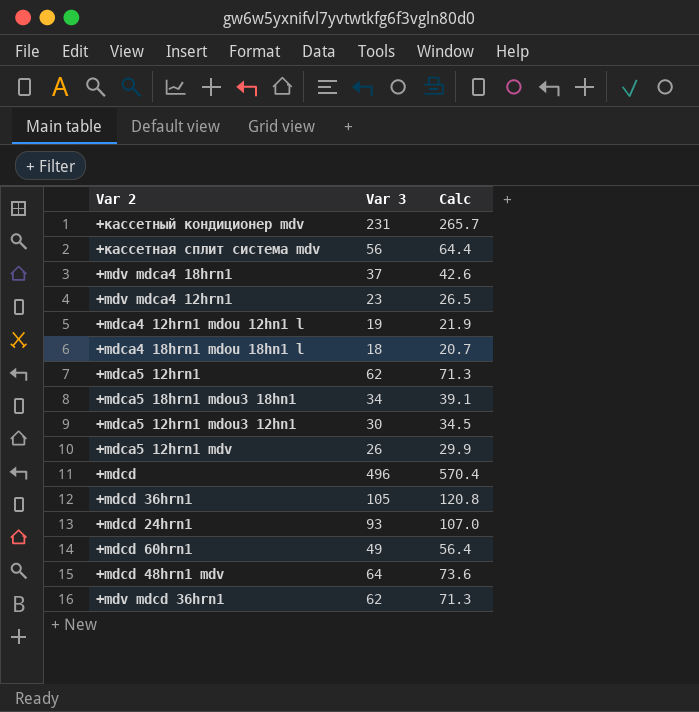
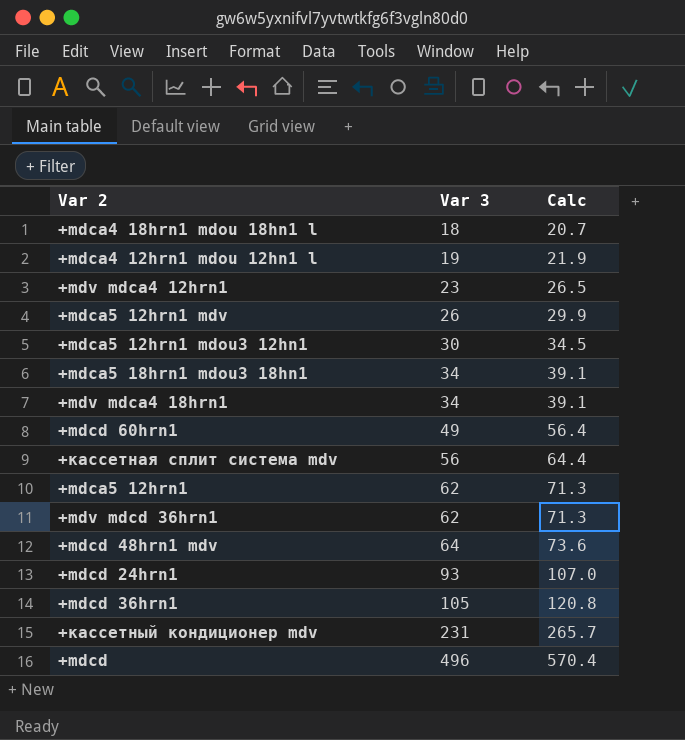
row order: none -> Var 3 ascending
+mdv mdca4 18hrn1 | Var 3: 37 -> 34
+mdv mdca4 18hrn1 | Calc: 42.6 -> 39.1

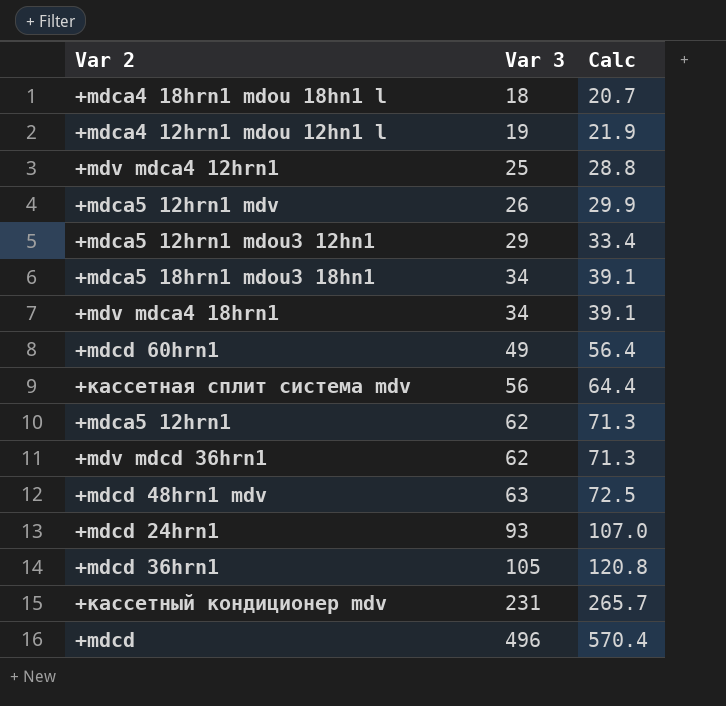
+mdv mdca4 12hrn1 | Var 3: 23 -> 25
+mdv mdca4 12hrn1 | Calc: 26.5 -> 28.8
+mdca5 12hrn1 mdou3 12hn1 | Var 3: 30 -> 29
+mdca5 12hrn1 mdou3 12hn1 | Calc: 34.5 -> 33.4
+mdcd 48hrn1 mdv | Var 3: 64 -> 63
+mdcd 48hrn1 mdv | Calc: 73.6 -> 72.5

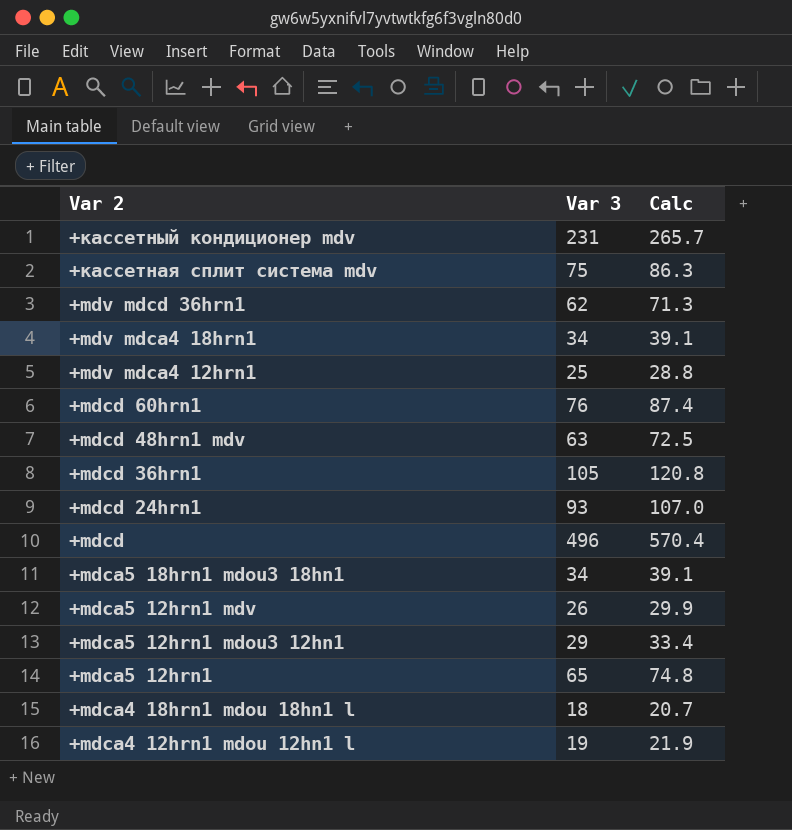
row order: Var 3 ascending -> Var 2 descending
+кассетная сплит система mdv | Var 3: 56 -> 75
+кассетная сплит система mdv | Calc: 64.4 -> 86.3
+mdcd 60hrn1 | Var 3: 49 -> 76
+mdcd 60hrn1 | Calc: 56.4 -> 87.4
+mdca5 12hrn1 | Var 3: 62 -> 65
+mdca5 12hrn1 | Calc: 71.3 -> 74.8

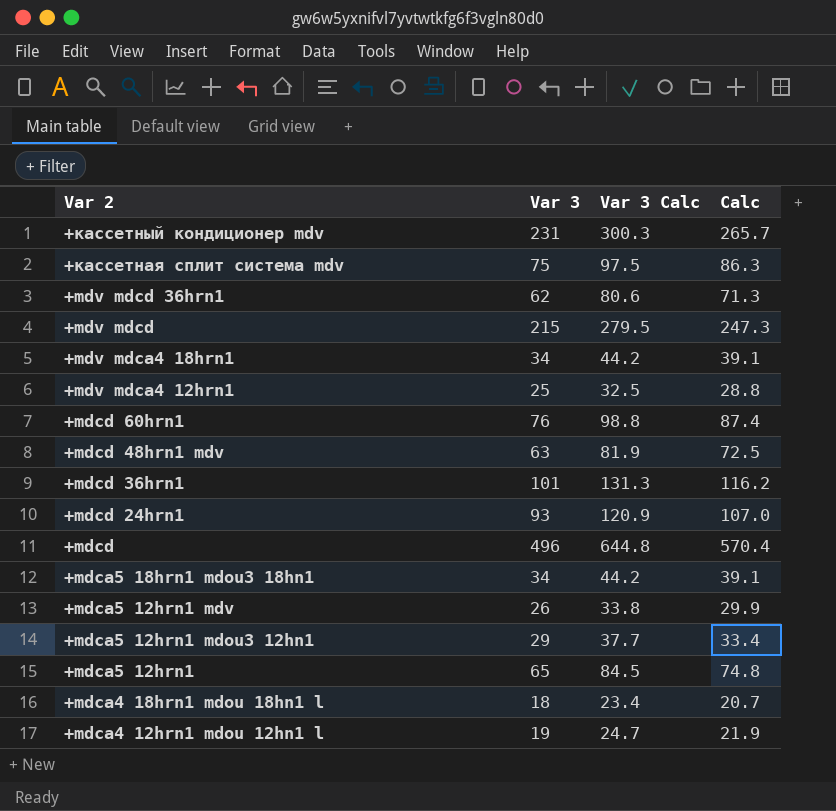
column Var 3 Calc | formula: none -> [Var 3] * 1.3
row +mdv mdcd: none -> 215 | 279.5 | 247.3
+mdcd 36hrn1 | Var 3: 105 -> 101
+mdcd 36hrn1 | Calc: 120.8 -> 116.2

